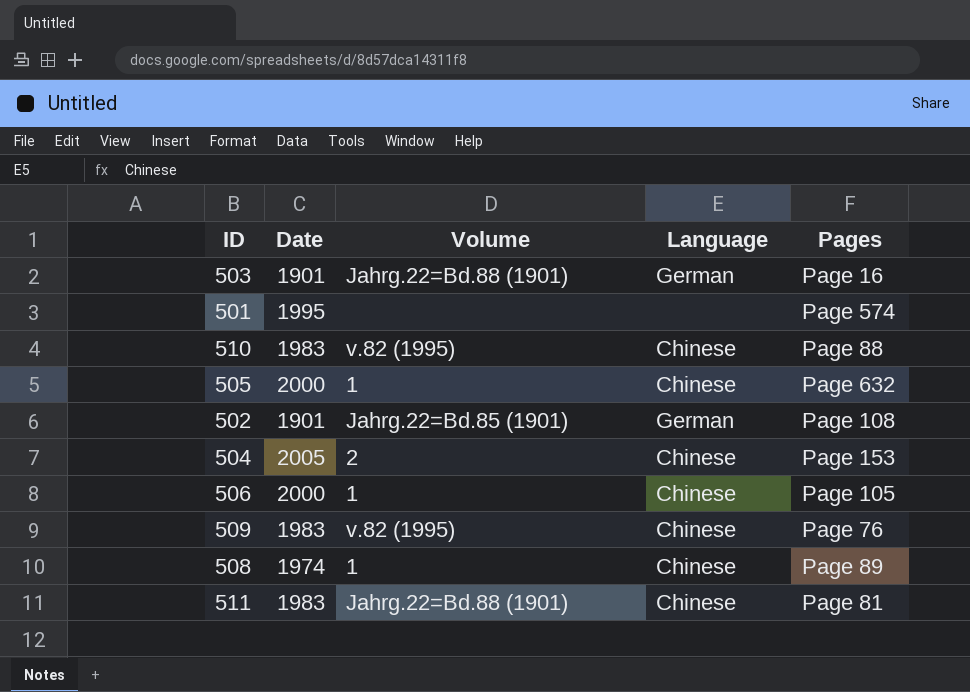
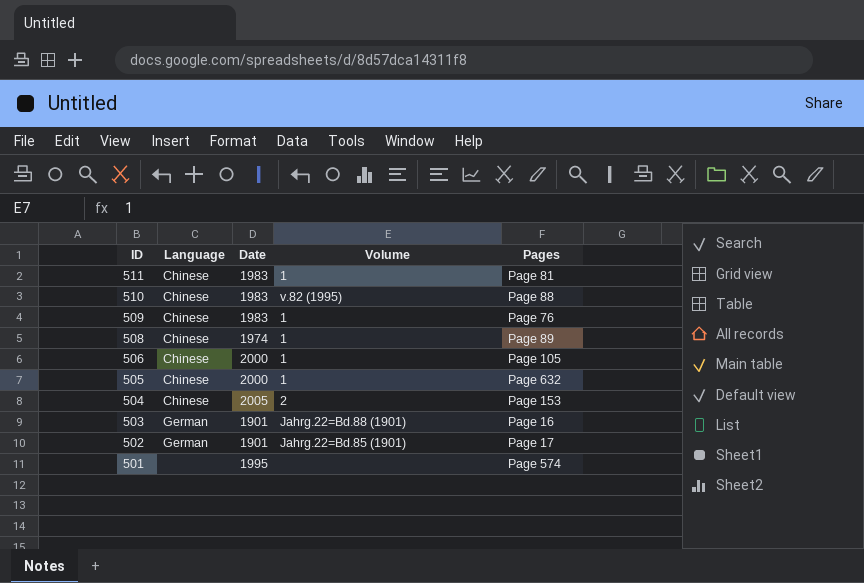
row order: none -> ID descending
column Language | position: 4 -> 2
511 | Volume: Jahrg.22=Bd.88 (1901) -> 1
509 | Volume: v.82 (1995) -> 1
502 | Pages: Page 108 -> Page 17

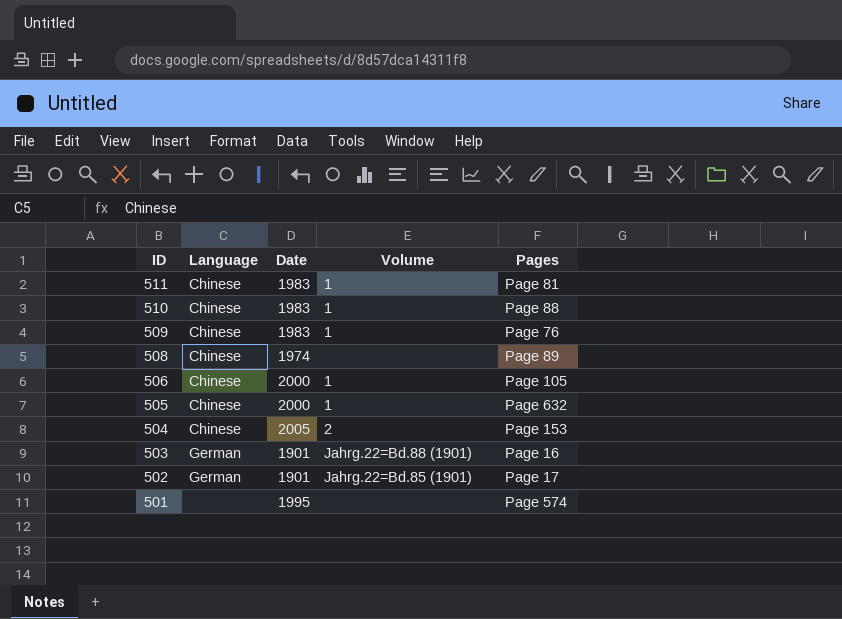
510 | Volume: v.82 (1995) -> 1
508 | Volume: 1 -> none

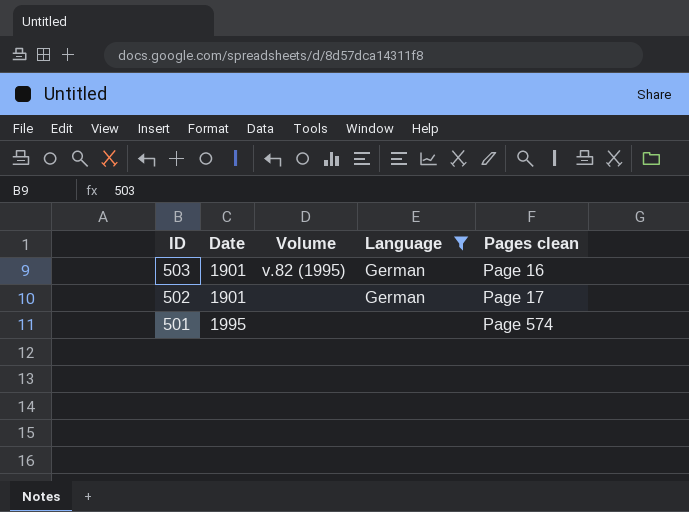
filter: none -> Language != Chinese
column Language | position: 2 -> 4
column name: Pages -> Pages clean
503 | Volume: Jahrg.22=Bd.88 (1901) -> v.82 (1995)
502 | Volume: Jahrg.22=Bd.85 (1901) -> none

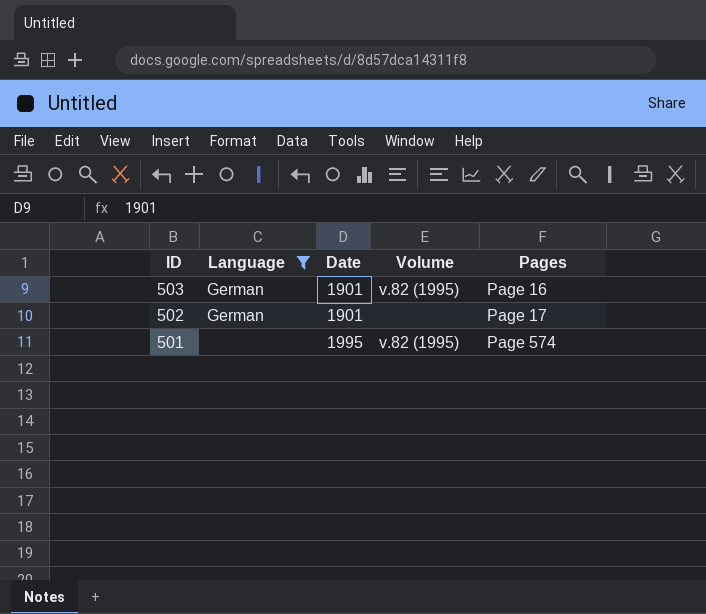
column Language | position: 4 -> 2
column name: Pages clean -> Pages
501 | Volume: none -> v.82 (1995)

